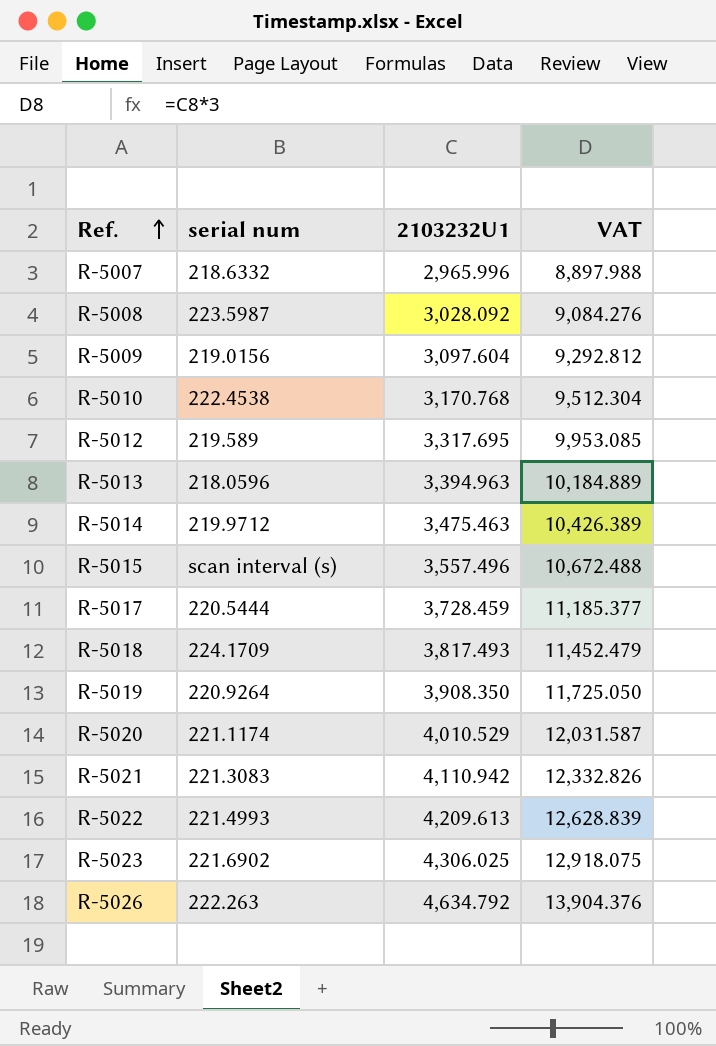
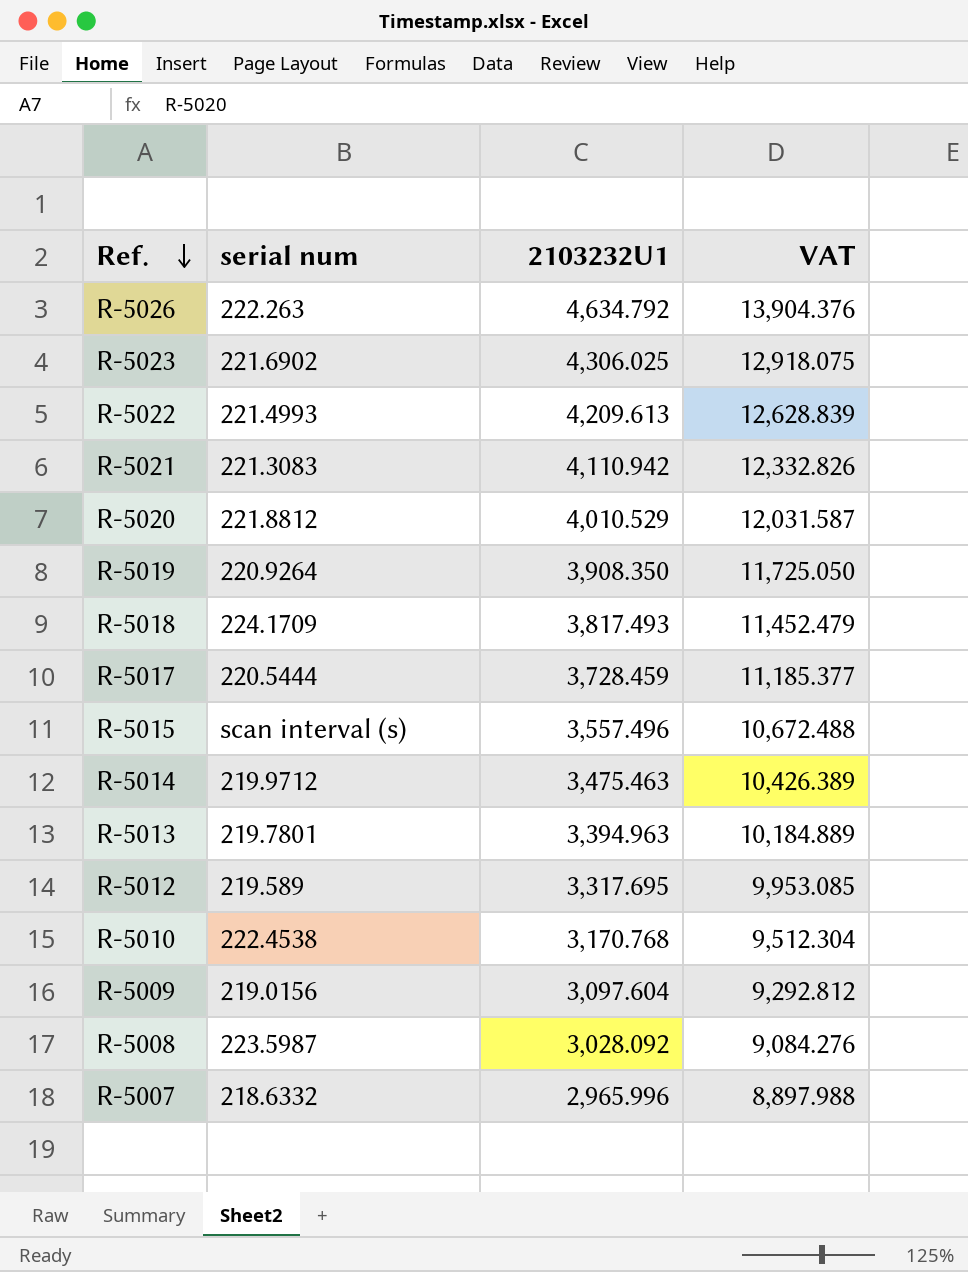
row order: Ref. ascending -> Ref. descending
R-5020 | serial num: 221.1174 -> 221.8812
R-5013 | serial num: 218.0596 -> 219.7801

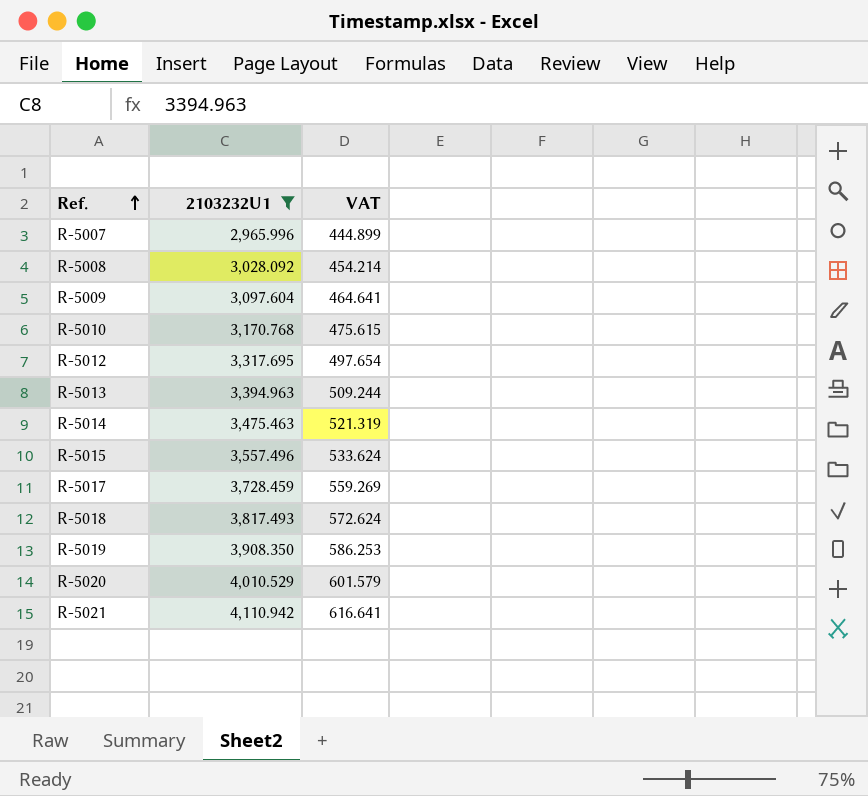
filter: none -> 2103232U1 <= 4,110.942
row order: Ref. descending -> Ref. ascending
column serial num | position: 2 -> none
column VAT | formula: [2103232U1] * 3 -> [2103232U1] * 0.15

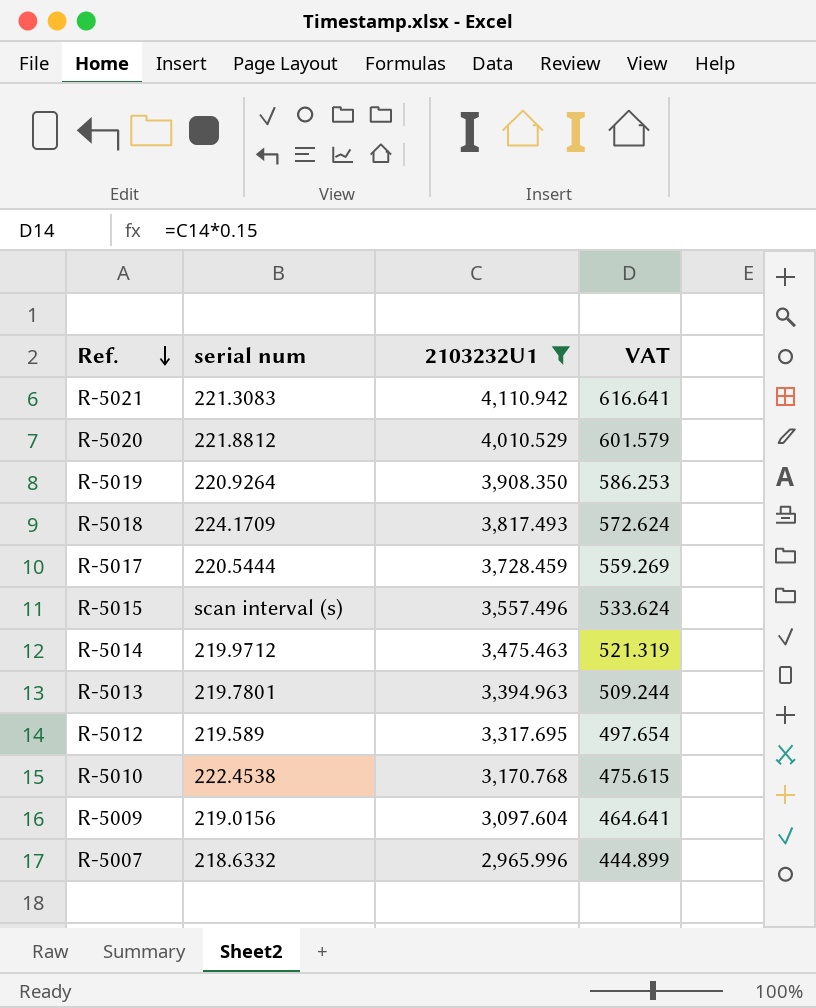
row order: Ref. ascending -> Ref. descending
column serial num | position: none -> 2
row R-5008: 3,028.092 | 454.214 -> none

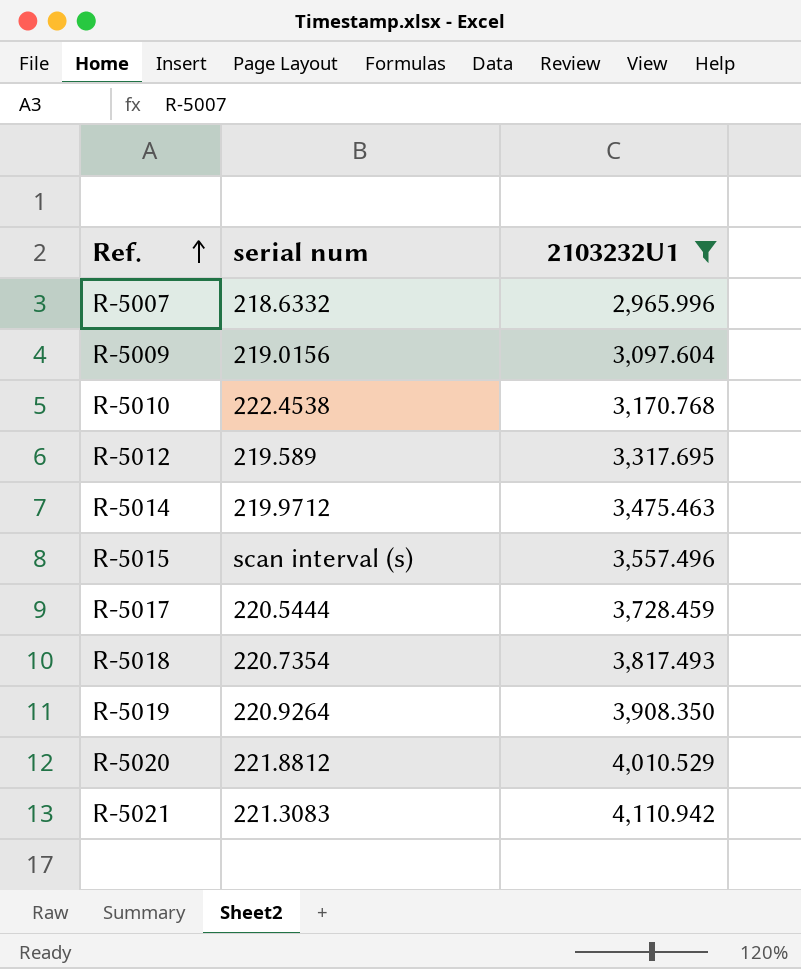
row order: Ref. descending -> Ref. ascending
column VAT | formula: [2103232U1] * 0.15 -> none
row R-5013: 219.7801 | 3,394.963 | 509.244 -> none
R-5018 | serial num: 224.1709 -> 220.7354

